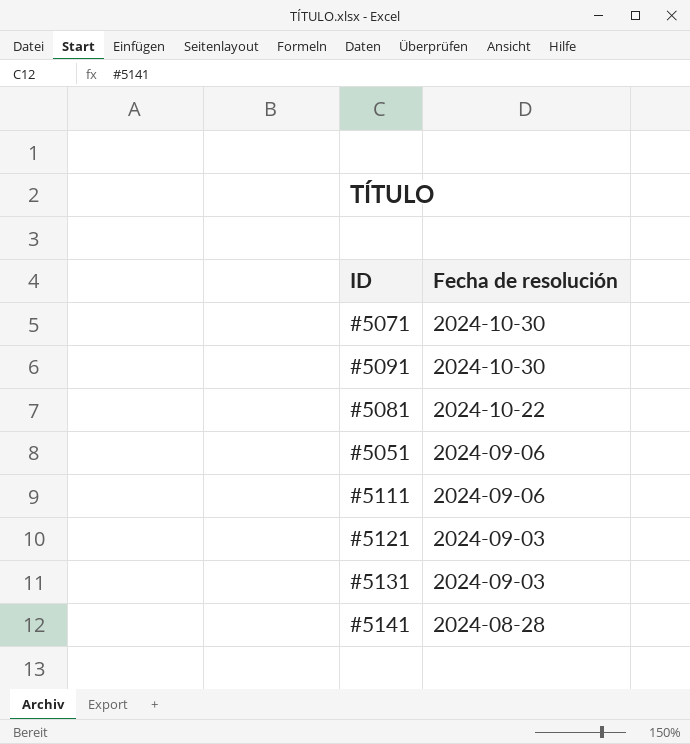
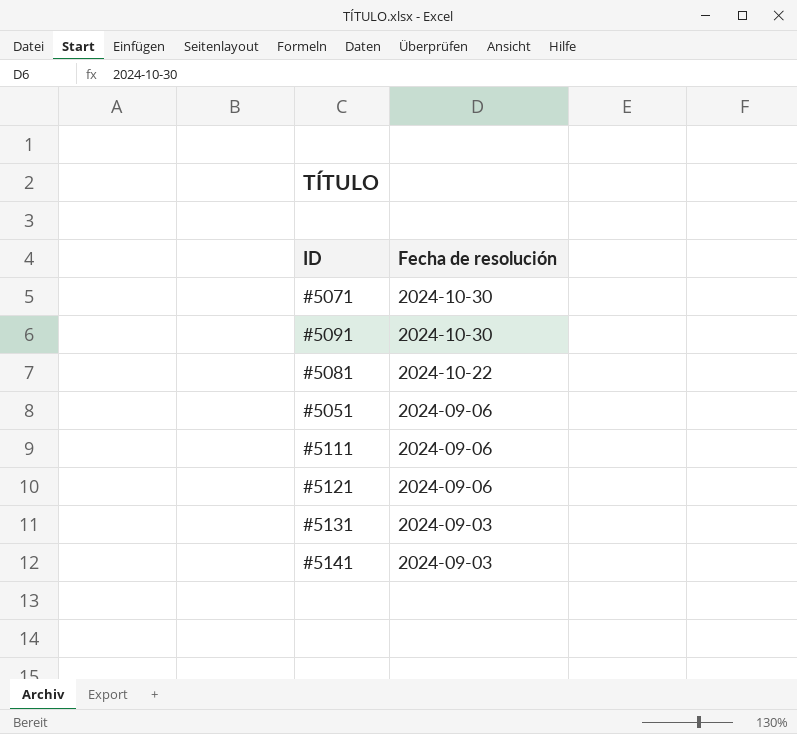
#5121 | Fecha de resolución: 2024-09-03 -> 2024-09-06
#5141 | Fecha de resolución: 2024-08-28 -> 2024-09-03

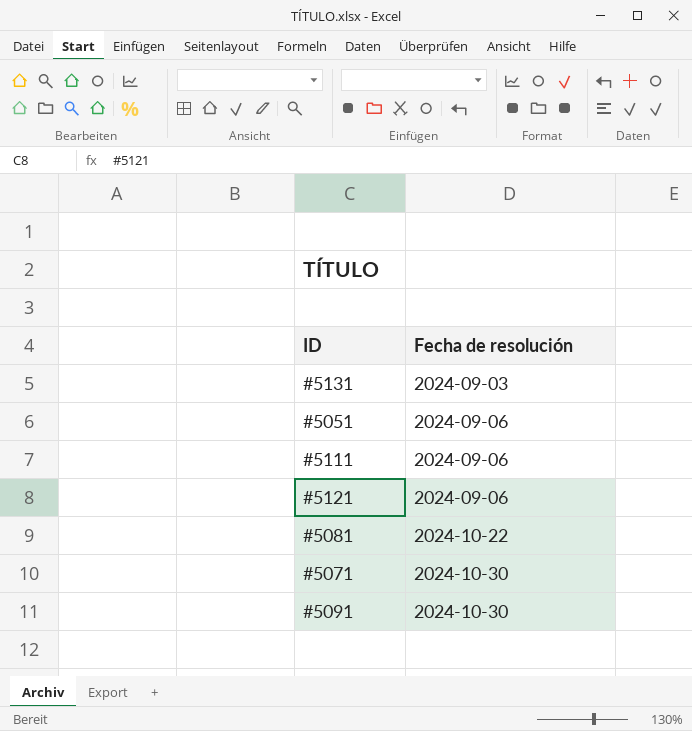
row order: Fecha de resolución descending -> Fecha de resolución ascending
row #5141: 2024-09-03 -> none

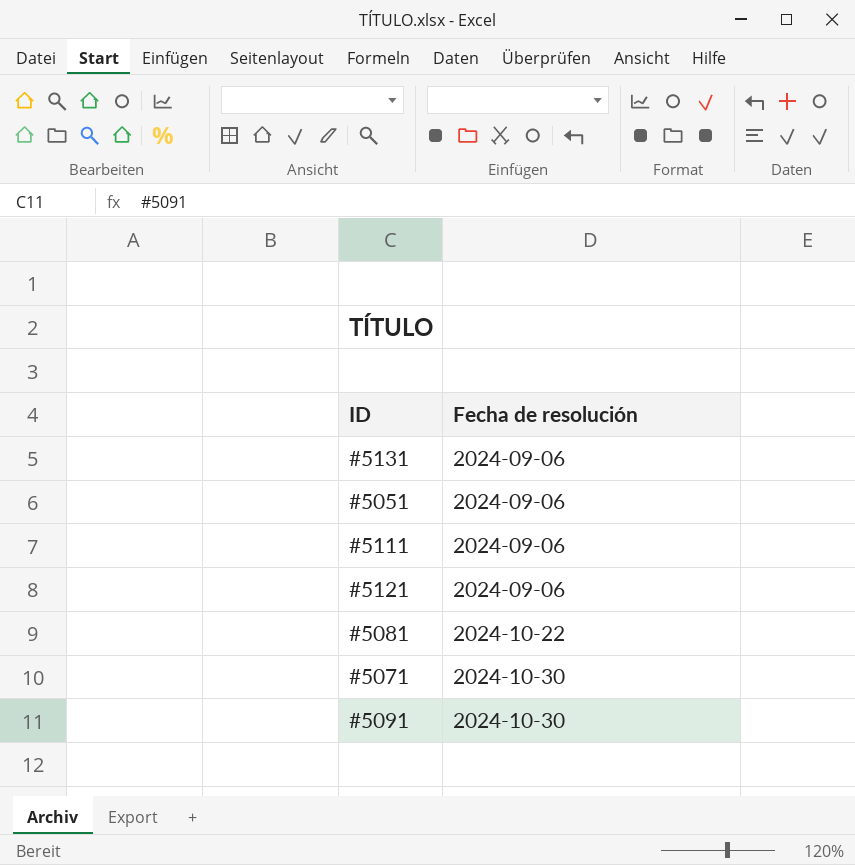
#5131 | Fecha de resolución: 2024-09-03 -> 2024-09-06

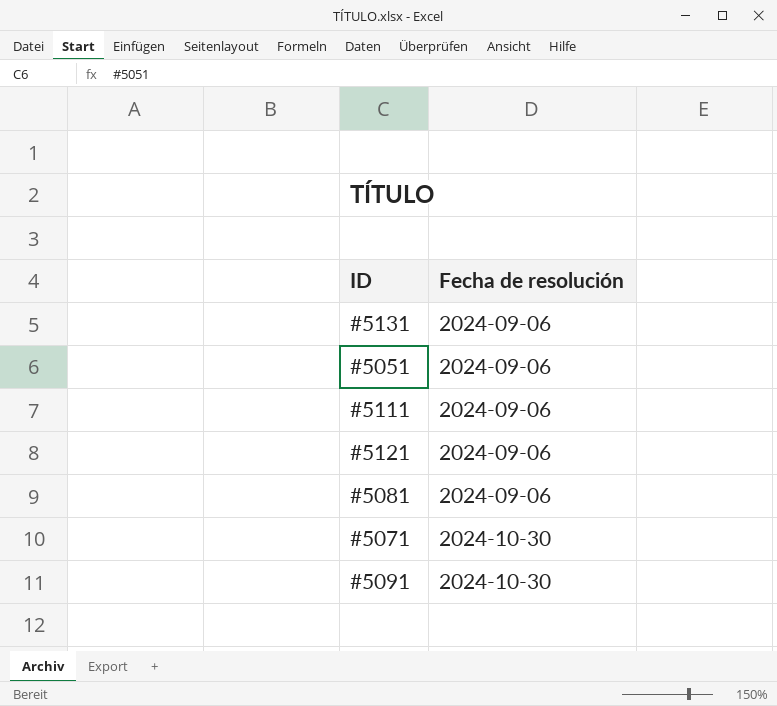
#5081 | Fecha de resolución: 2024-10-22 -> 2024-09-06

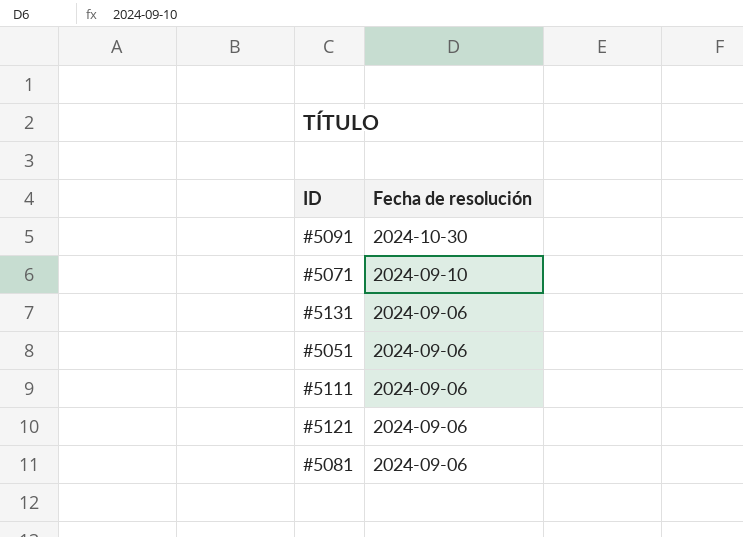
row order: Fecha de resolución ascending -> Fecha de resolución descending
#5071 | Fecha de resolución: 2024-10-30 -> 2024-09-10

